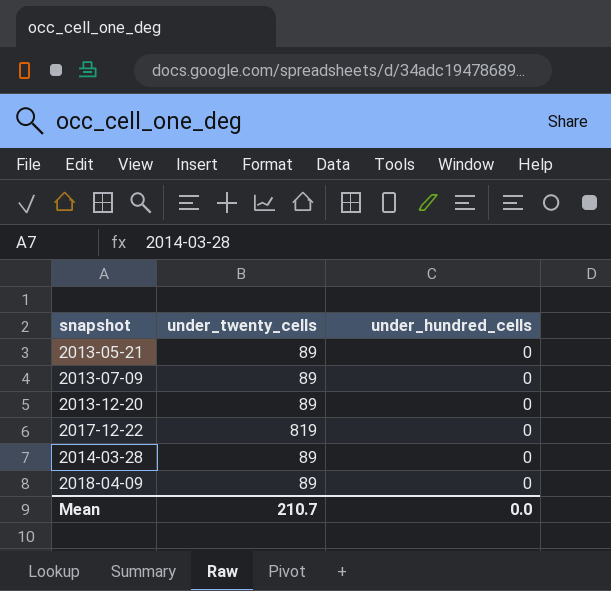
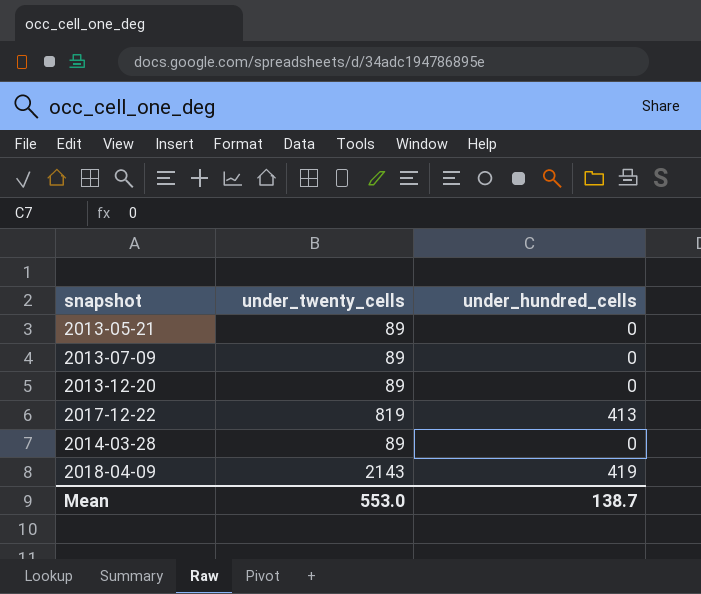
2017-12-22 | under_hundred_cells: 0 -> 413
2018-04-09 | under_twenty_cells: 89 -> 2143
2018-04-09 | under_hundred_cells: 0 -> 419
Mean | under_twenty_cells: 210.7 -> 553.0
Mean | under_hundred_cells: 0.0 -> 138.7

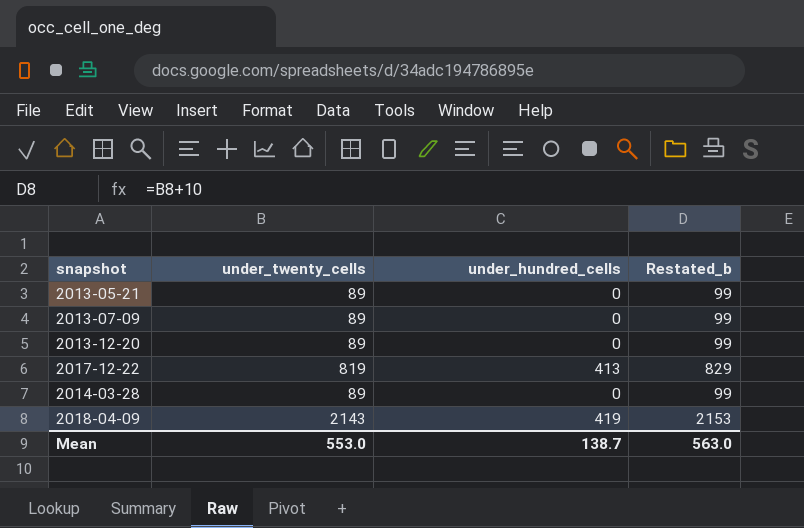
column Restated_b | formula: none -> [under_twenty_cells] + 10

